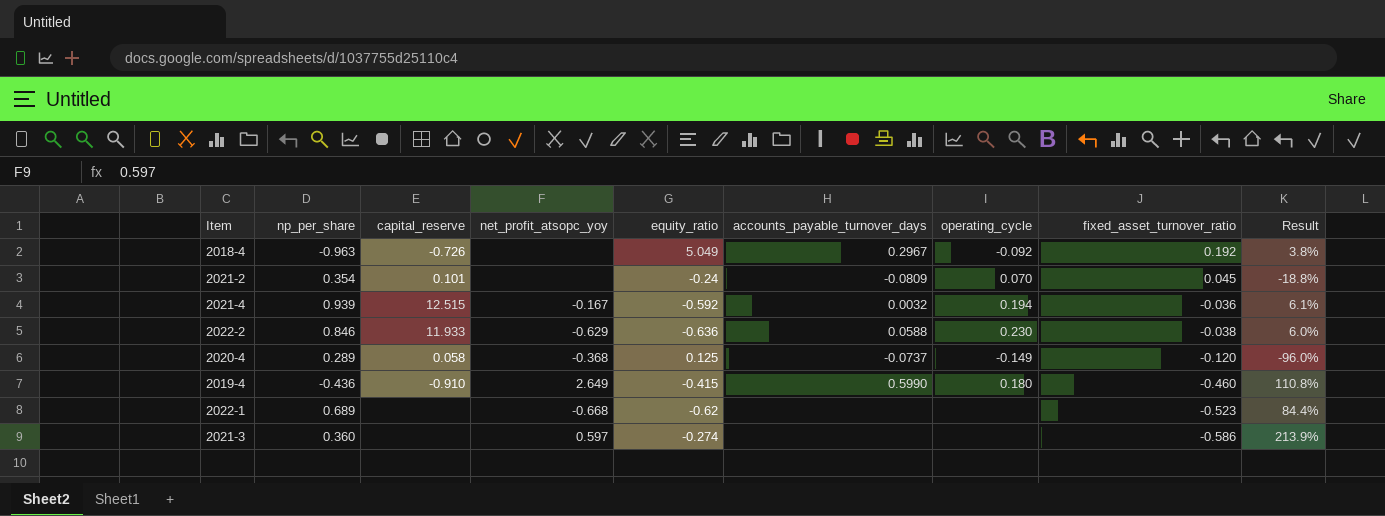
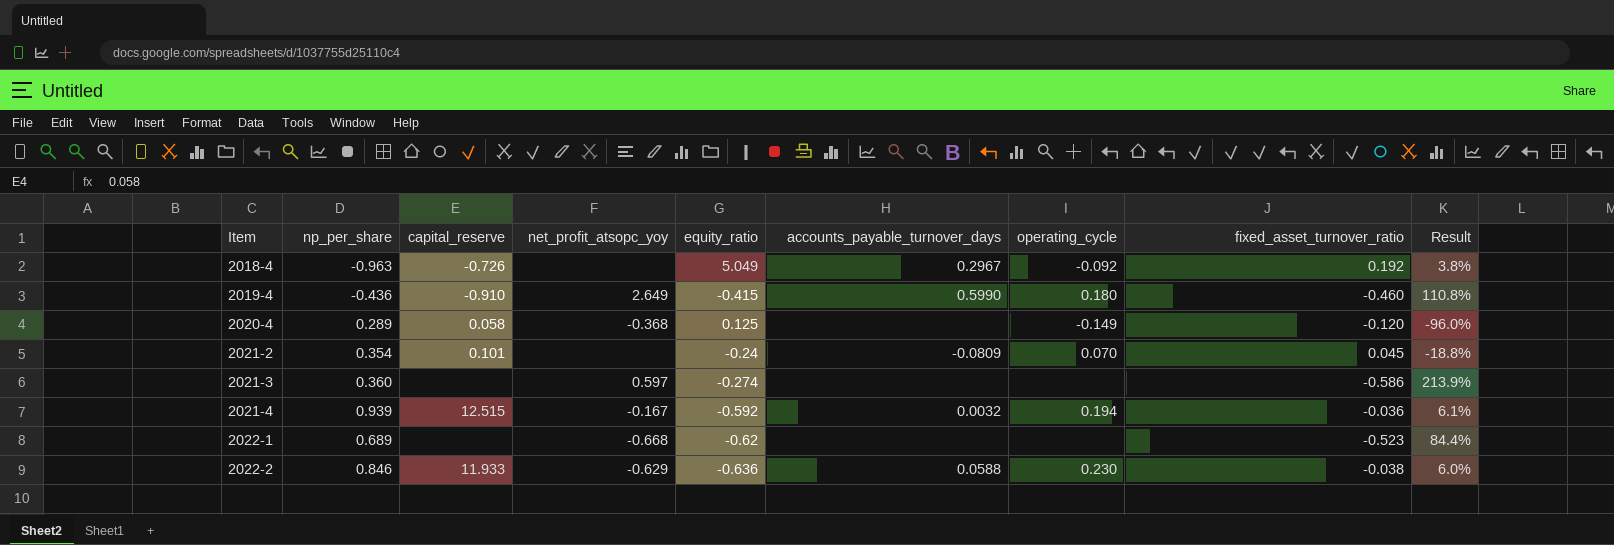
row order: fixed_asset_turnover_ratio descending -> Item ascending
2020-4 | accounts_payable_turnover_days: -0.0737 -> none

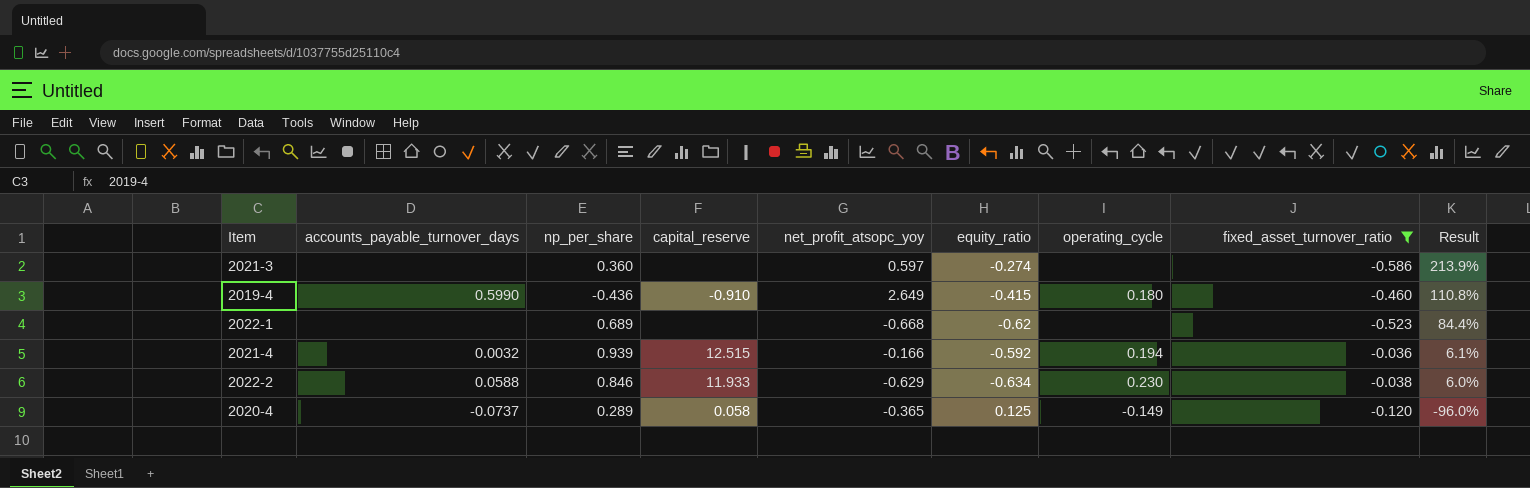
filter: none -> fixed_asset_turnover_ratio <= -0.036
row order: Item ascending -> Result descending
column accounts_payable_turnover_days | position: 6 -> 2
2021-4 | net_profit_atsopc_yoy: -0.167 -> -0.166
2022-2 | equity_ratio: -0.636 -> -0.634
2020-4 | accounts_payable_turnover_days: none -> -0.0737
2020-4 | net_profit_atsopc_yoy: -0.368 -> -0.365

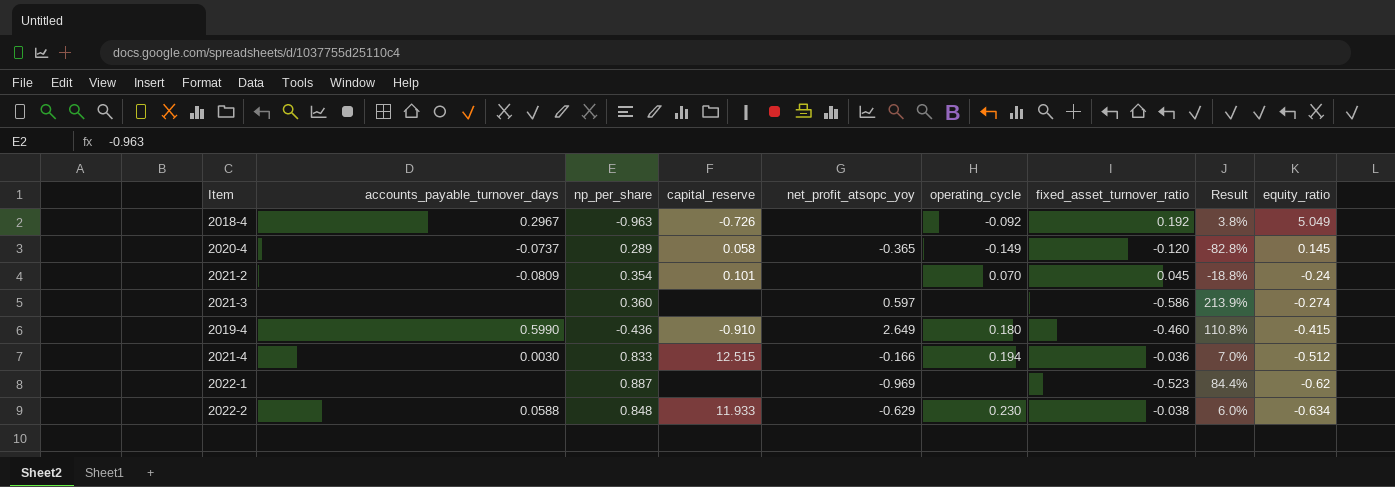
filter: fixed_asset_turnover_ratio <= -0.036 -> none
row order: Result descending -> equity_ratio descending
column equity_ratio | position: 6 -> 9
2020-4 | Result: -96.0% -> -82.8%
2020-4 | equity_ratio: 0.125 -> 0.145
2021-4 | accounts_payable_turnover_days: 0.0032 -> 0.0030
2021-4 | np_per_share: 0.939 -> 0.833
2021-4 | Result: 6.1% -> 7.0%
2021-4 | equity_ratio: -0.592 -> -0.512
2022-1 | np_per_share: 0.689 -> 0.887
2022-1 | net_profit_atsopc_yoy: -0.668 -> -0.969
2022-2 | np_per_share: 0.846 -> 0.848

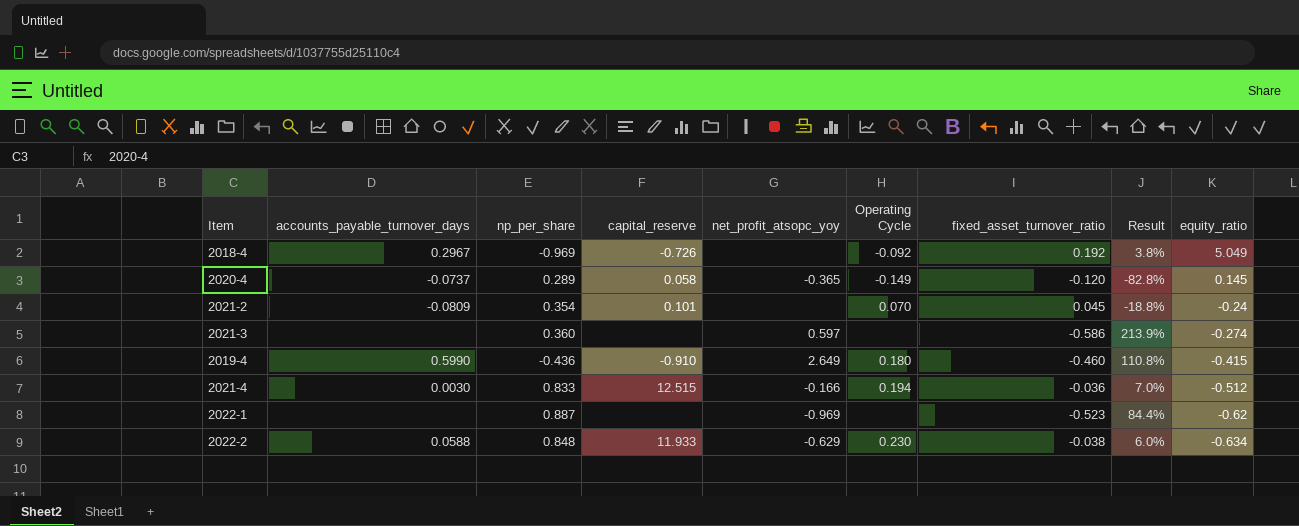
column name: operating_cycle -> Operating Cycle
2018-4 | np_per_share: -0.963 -> -0.969

